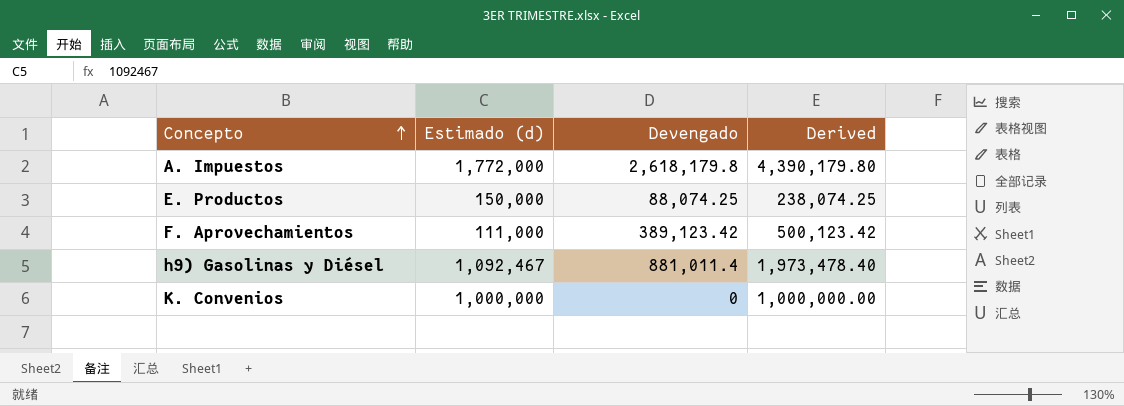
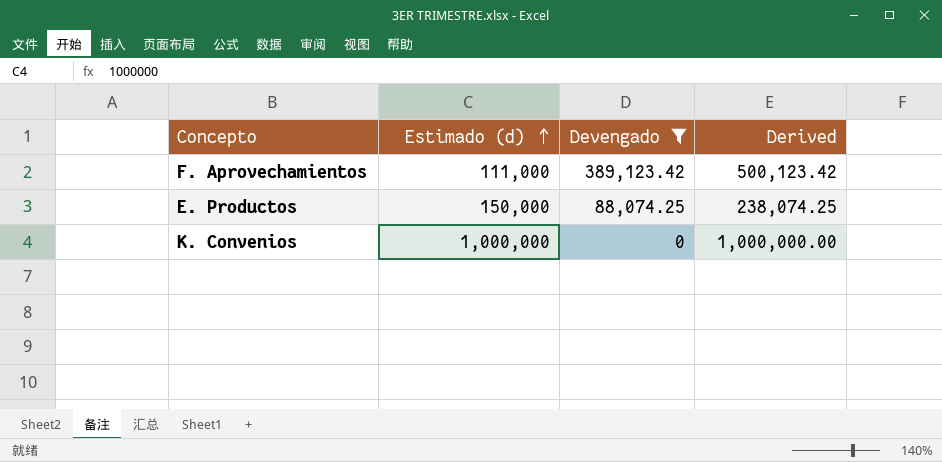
filter: none -> Devengado <= 389,123.42
row order: Concepto ascending -> Estimado (d) ascending

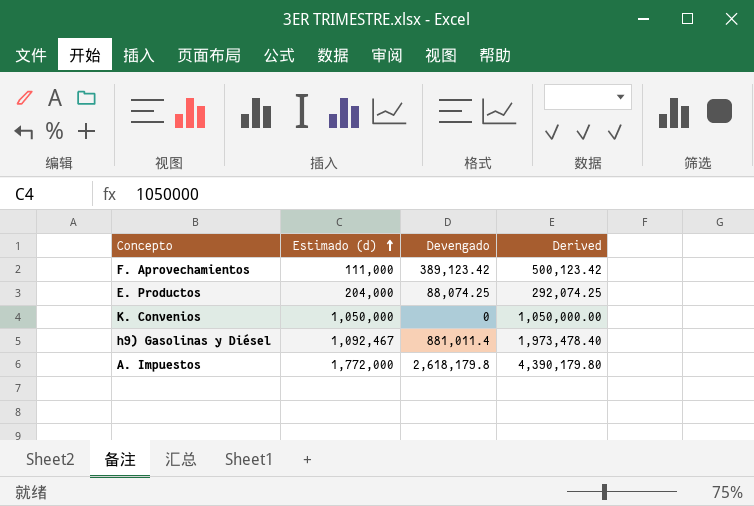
filter: Devengado <= 389,123.42 -> none
E. Productos | Estimado (d): 150,000 -> 204,000
E. Productos | Derived: 238,074.25 -> 292,074.25
K. Convenios | Estimado (d): 1,000,000 -> 1,050,000
K. Convenios | Derived: 1,000,000.00 -> 1,050,000.00

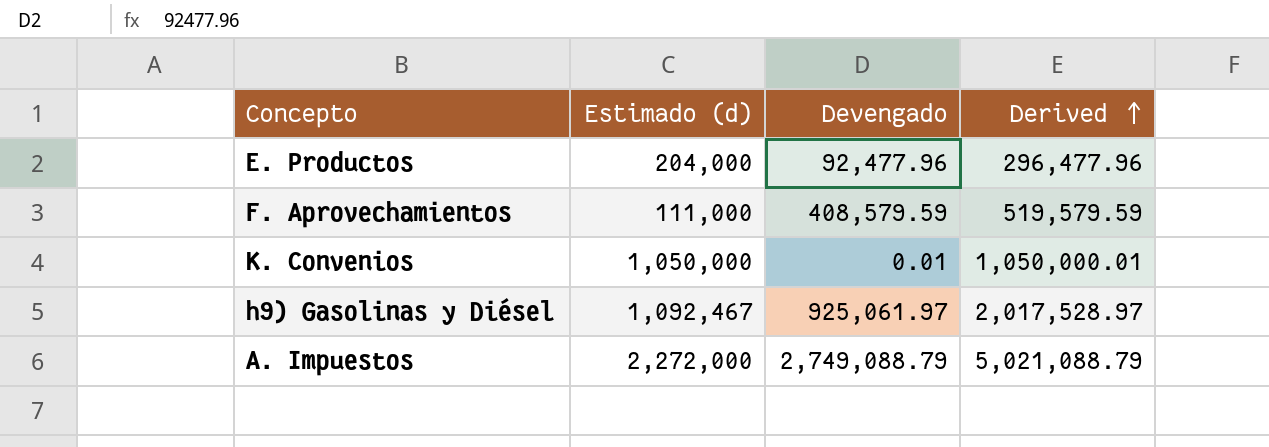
row order: Estimado (d) ascending -> Derived ascending
E. Productos | Devengado: 88,074.25 -> 92,477.96
E. Productos | Derived: 292,074.25 -> 296,477.96
F. Aprovechamientos | Devengado: 389,123.42 -> 408,579.59
F. Aprovechamientos | Derived: 500,123.42 -> 519,579.59
K. Convenios | Devengado: 0 -> 0.01
K. Convenios | Derived: 1,050,000.00 -> 1,050,000.01
h9) Gasolinas y Diésel | Devengado: 881,011.4 -> 925,061.97
h9) Gasolinas y Diésel | Derived: 1,973,478.40 -> 2,017,528.97
A. Impuestos | Estimado (d): 1,772,000 -> 2,272,000
A. Impuestos | Devengado: 2,618,179.8 -> 2,749,088.79
A. Impuestos | Derived: 4,390,179.80 -> 5,021,088.79

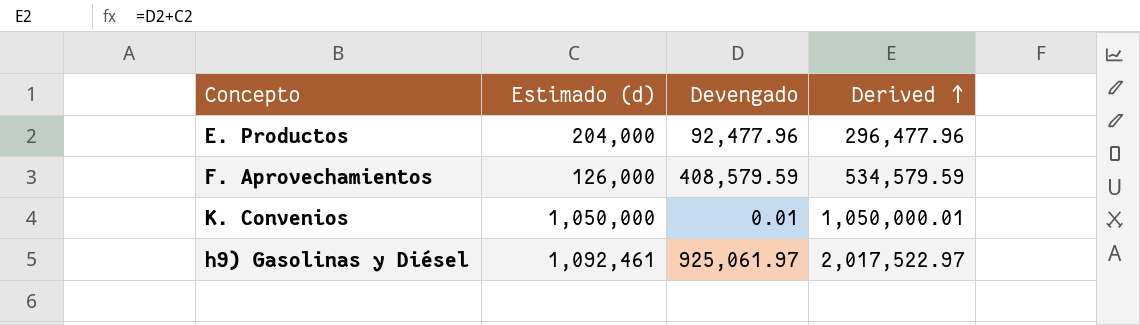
row A. Impuestos: 2,272,000 | 2,749,088.79 | 5,021,088.79 -> none
F. Aprovechamientos | Estimado (d): 111,000 -> 126,000
F. Aprovechamientos | Derived: 519,579.59 -> 534,579.59
h9) Gasolinas y Diésel | Estimado (d): 1,092,467 -> 1,092,461
h9) Gasolinas y Diésel | Derived: 2,017,528.97 -> 2,017,522.97

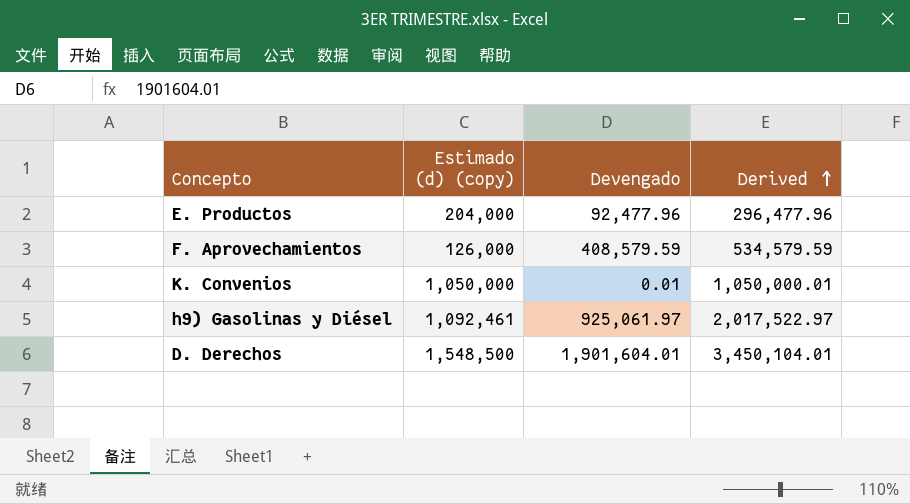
column name: Estimado (d) -> Estimado (d) (copy)
row D. Derechos: none -> 1,548,500 | 1,901,604.01 | 3,450,104.01

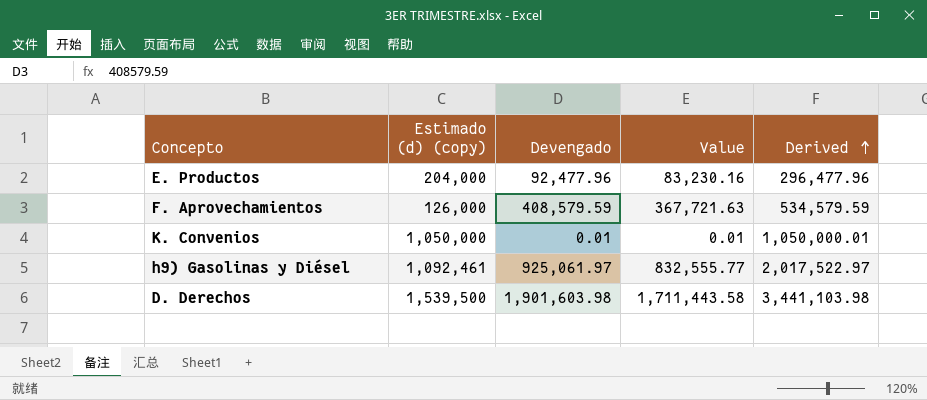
column Value | formula: none -> [Devengado] * 0.9
D. Derechos | Estimado (d) (copy): 1,548,500 -> 1,539,500
D. Derechos | Devengado: 1,901,604.01 -> 1,901,603.98
D. Derechos | Derived: 3,450,104.01 -> 3,441,103.98

